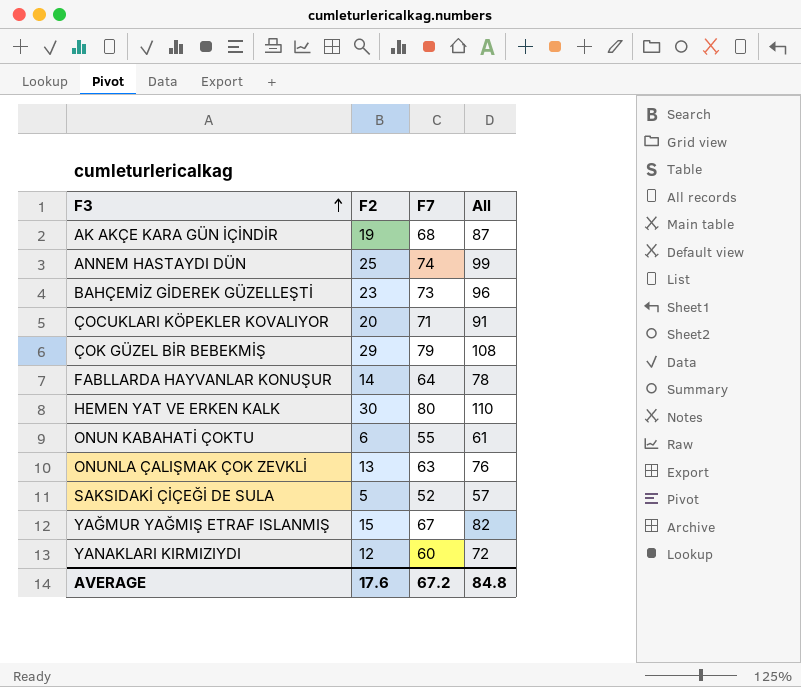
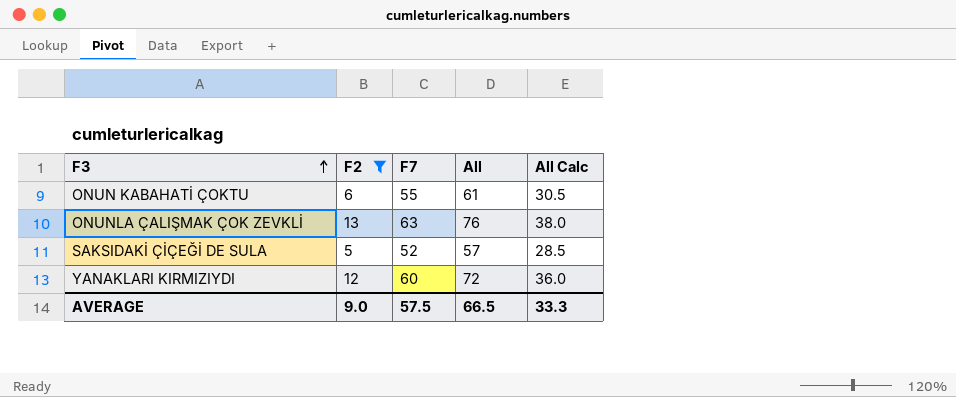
filter: none -> F2 <= 13
column All Calc | formula: none -> [All] * 0.5
AVERAGE | F2: 17.6 -> 9.0
AVERAGE | F7: 67.2 -> 57.5
AVERAGE | All: 84.8 -> 66.5

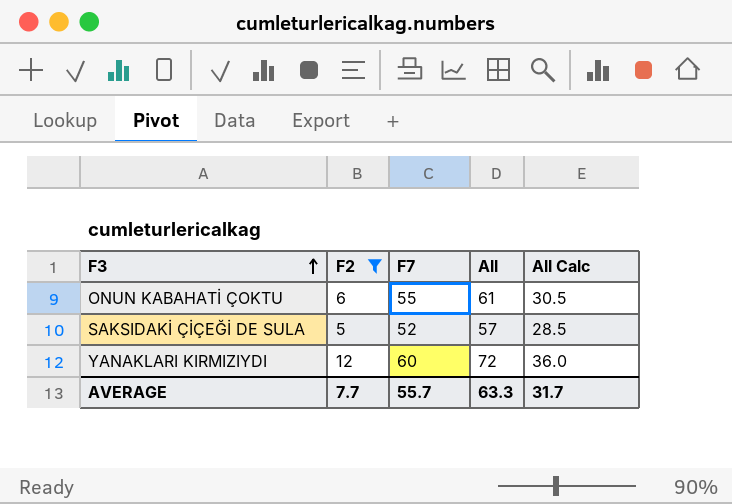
row ONUNLA ÇALIŞMAK ÇOK ZEVKLİ: 13 | 63 | 76 | 38.0 -> none
AVERAGE | F2: 9.0 -> 7.7
AVERAGE | F7: 57.5 -> 55.7
AVERAGE | All: 66.5 -> 63.3
AVERAGE | All Calc: 33.3 -> 31.7

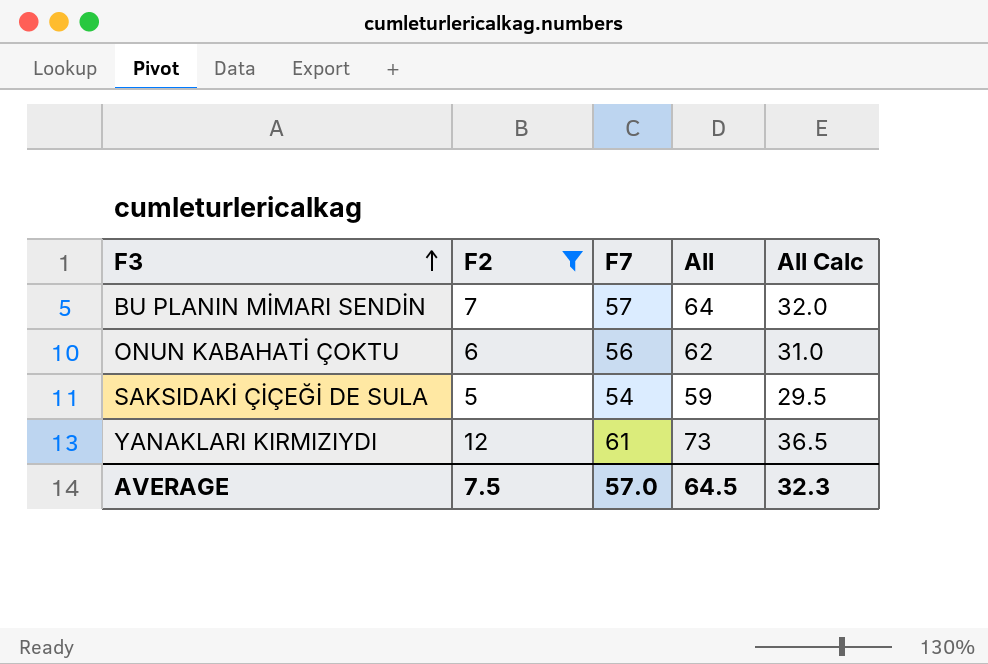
row BU PLANIN MİMARI SENDİN: none -> 7 | 57 | 64 | 32.0
ONUN KABAHATİ ÇOKTU | F7: 55 -> 56
ONUN KABAHATİ ÇOKTU | All: 61 -> 62
ONUN KABAHATİ ÇOKTU | All Calc: 30.5 -> 31.0
SAKSIDAKİ ÇİÇEĞİ DE SULA | F7: 52 -> 54
SAKSIDAKİ ÇİÇEĞİ DE SULA | All: 57 -> 59
SAKSIDAKİ ÇİÇEĞİ DE SULA | All Calc: 28.5 -> 29.5
YANAKLARI KIRMIZIYDI | F7: 60 -> 61
YANAKLARI KIRMIZIYDI | All: 72 -> 73
YANAKLARI KIRMIZIYDI | All Calc: 36.0 -> 36.5
AVERAGE | F2: 7.7 -> 7.5
AVERAGE | F7: 55.7 -> 57.0
AVERAGE | All: 63.3 -> 64.5
AVERAGE | All Calc: 31.7 -> 32.3

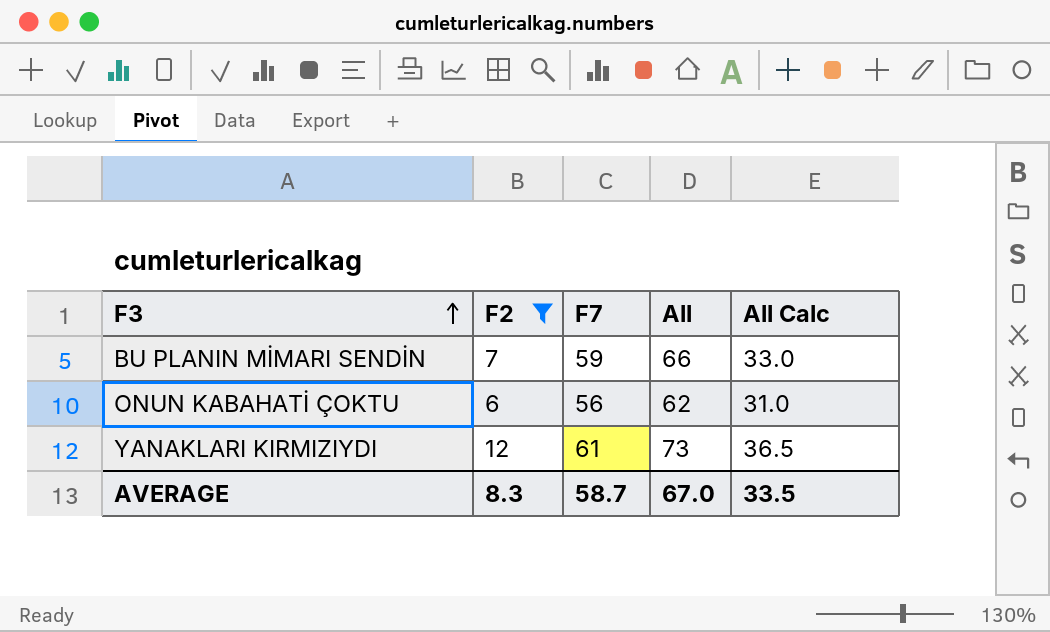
row SAKSIDAKİ ÇİÇEĞİ DE SULA: 5 | 54 | 59 | 29.5 -> none
BU PLANIN MİMARI SENDİN | F7: 57 -> 59
BU PLANIN MİMARI SENDİN | All: 64 -> 66
BU PLANIN MİMARI SENDİN | All Calc: 32.0 -> 33.0
AVERAGE | F2: 7.5 -> 8.3
AVERAGE | F7: 57.0 -> 58.7
AVERAGE | All: 64.5 -> 67.0
AVERAGE | All Calc: 32.3 -> 33.5

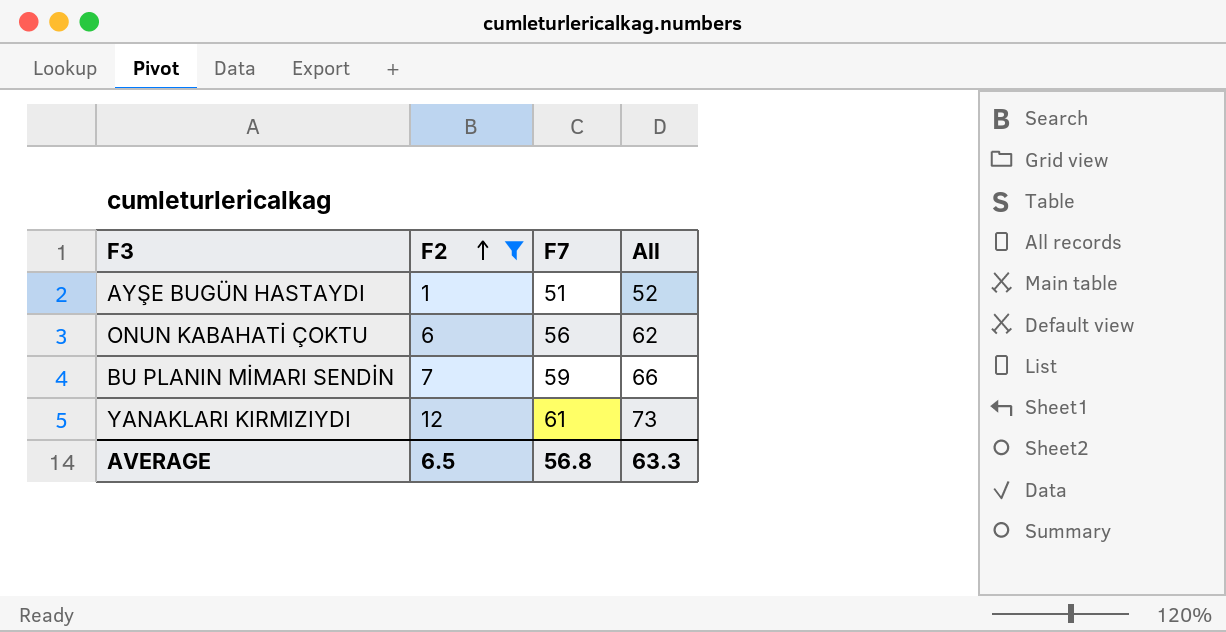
row order: F3 ascending -> F2 ascending
column All Calc | formula: [All] * 0.5 -> none
row AYŞE BUGÜN HASTAYDI: none -> 1 | 51 | 52
AVERAGE | F2: 8.3 -> 6.5
AVERAGE | F7: 58.7 -> 56.8
AVERAGE | All: 67.0 -> 63.3

